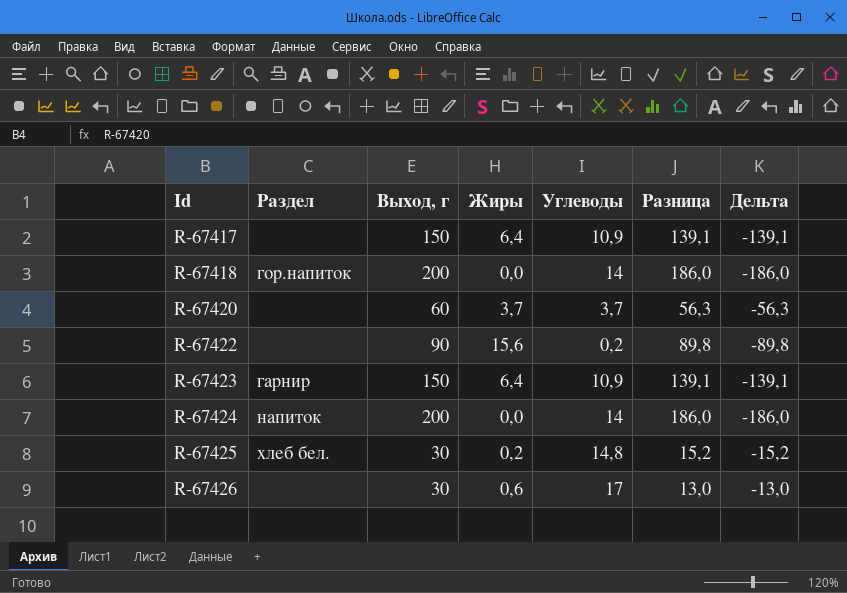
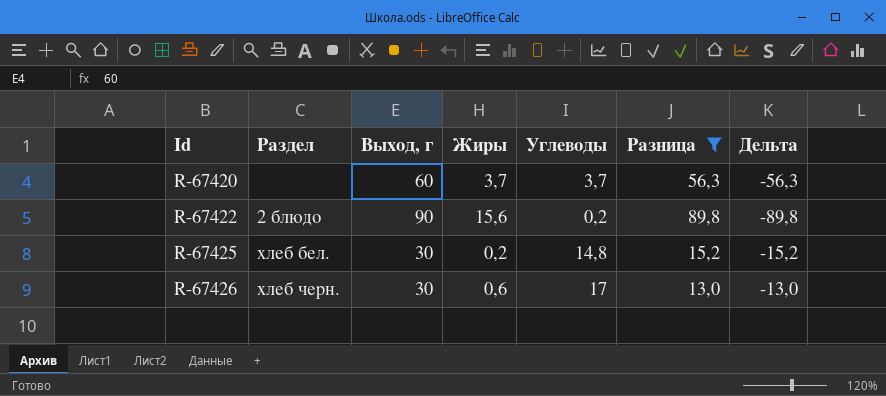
filter: none -> Разница <= 89,8
R-67422 | Раздел: none -> 2 блюдо
R-67426 | Раздел: none -> хлеб черн.

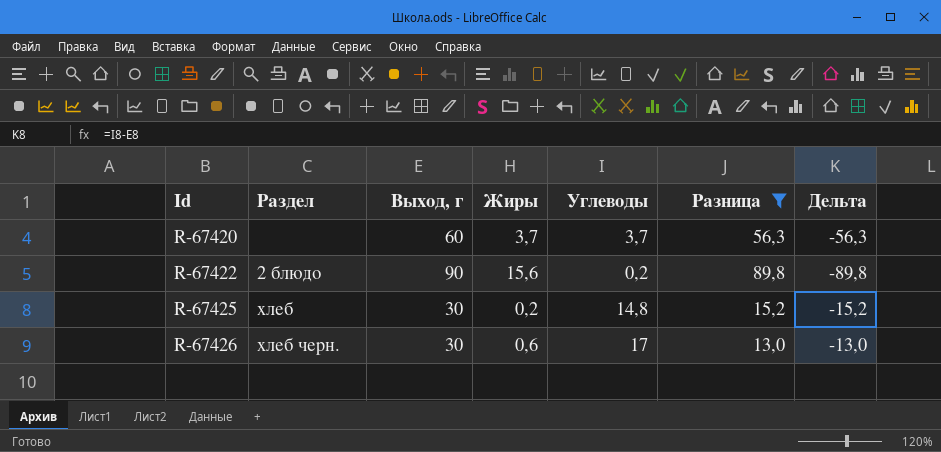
R-67425 | Раздел: хлеб бел. -> хлеб

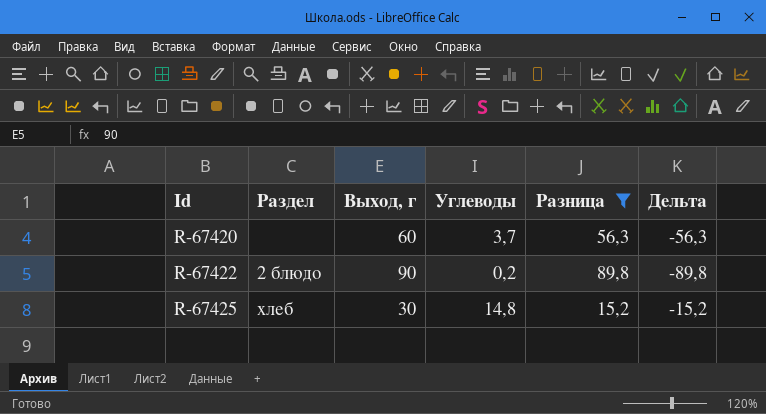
column Жиры | position: 4 -> none
row R-67426: хлеб черн. | 30 | 0,6 | 17 | 13,0 | -13,0 -> none

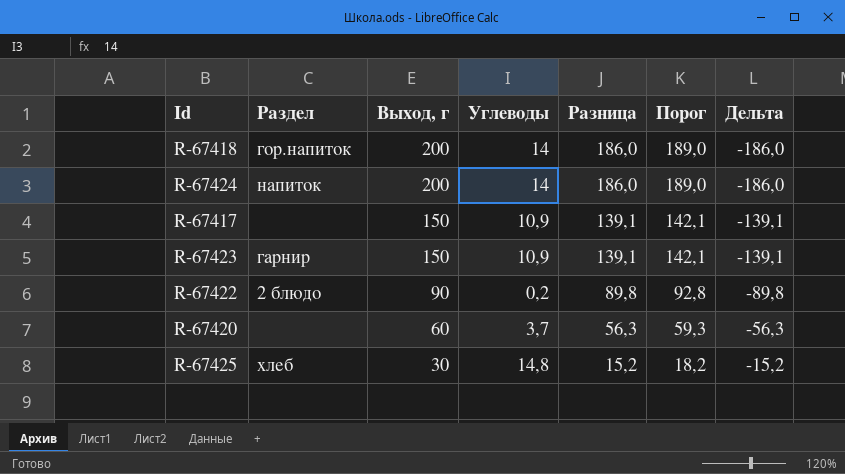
filter: Разница <= 89,8 -> none
row order: Id ascending -> Выход, г descending
column Порог | formula: none -> [Разница] + 3

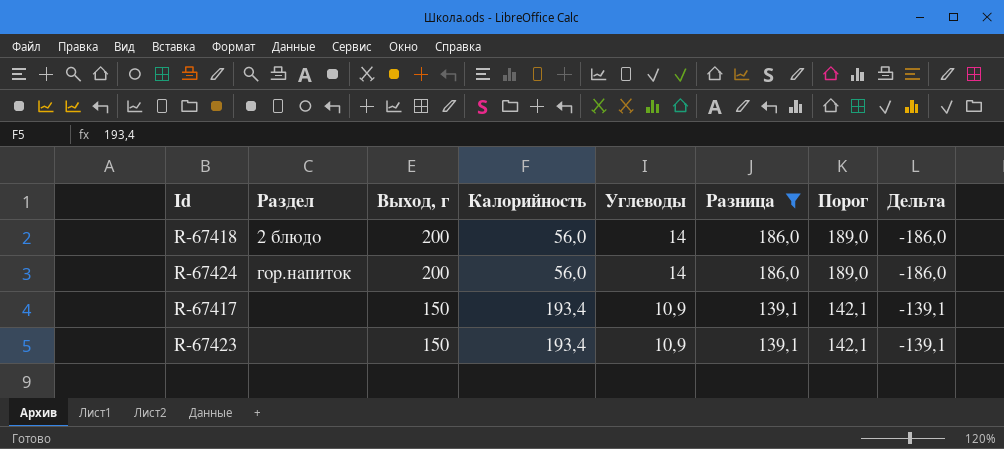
filter: none -> Разница >= 139,1
column Калорийность | position: none -> 4
R-67418 | Раздел: гор.напиток -> 2 блюдо
R-67424 | Раздел: напиток -> гор.напиток
R-67423 | Раздел: гарнир -> none

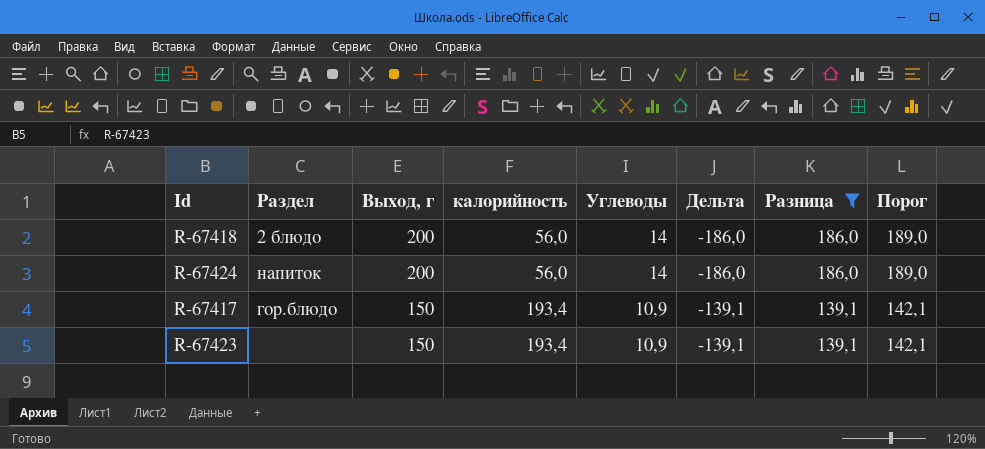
column name: Калорийность -> калорийность
column Дельта | position: 8 -> 6
R-67424 | Раздел: гор.напиток -> напиток
R-67417 | Раздел: none -> гор.блюдо

